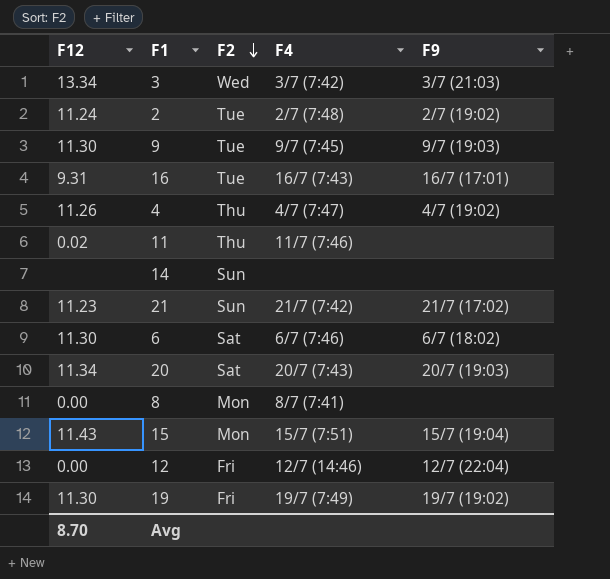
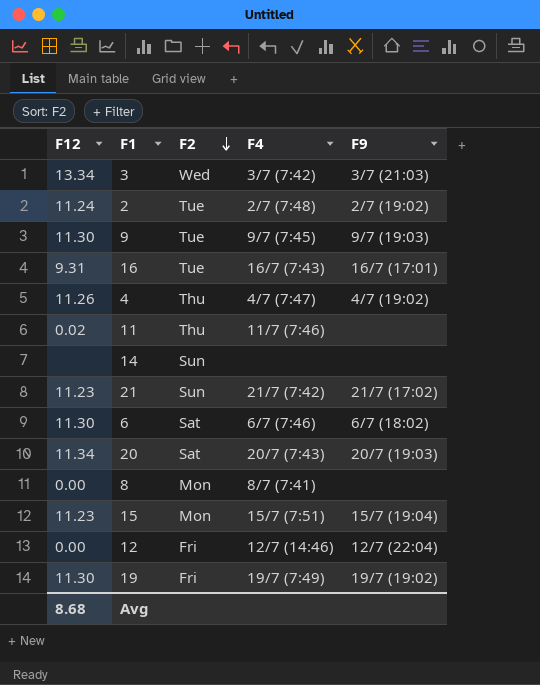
15 | F12: 11.43 -> 11.23
Avg | F12: 8.70 -> 8.68

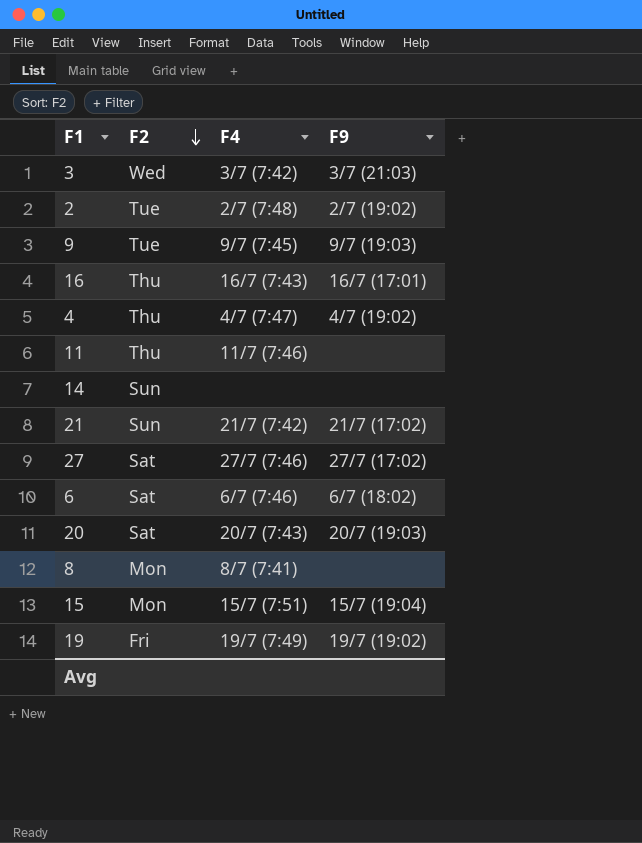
column F12 | position: 1 -> none
row 12: 0.00 | Fri | 12/7 (14:46) | 12/7 (22:04) -> none
16 | F2: Tue -> Thu
row 27: none -> Sat | 27/7 (7:46) | 27/7 (17:02)

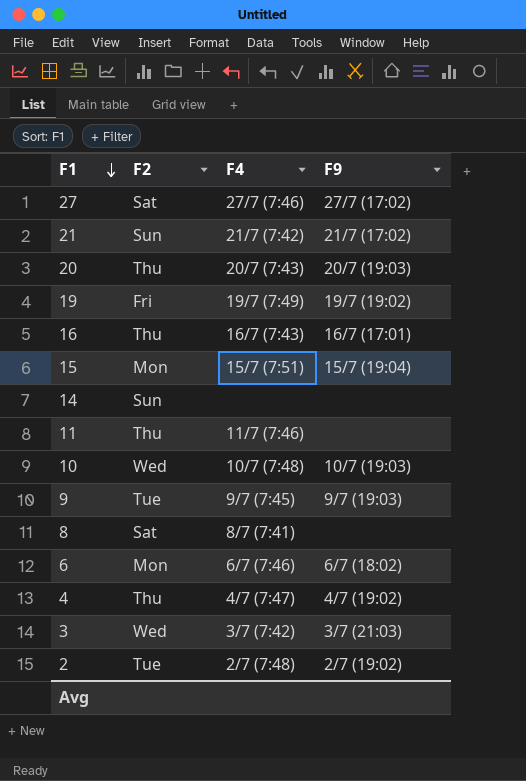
row order: F2 descending -> F1 descending
20 | F2: Sat -> Thu
row 10: none -> Wed | 10/7 (7:48) | 10/7 (19:03)
8 | F2: Mon -> Sat
6 | F2: Sat -> Mon

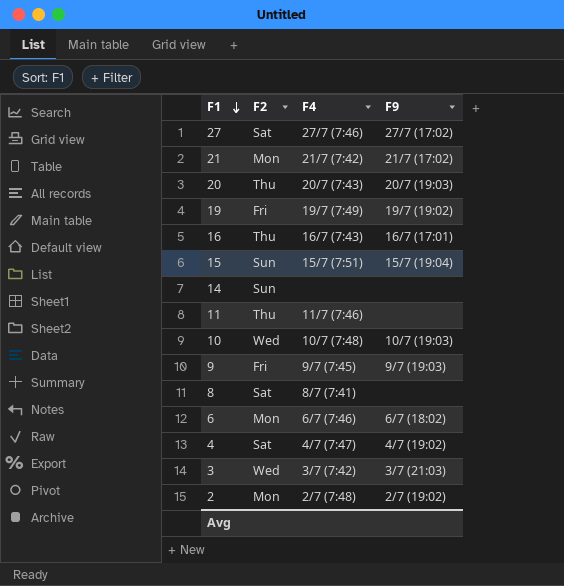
21 | F2: Sun -> Mon
15 | F2: Mon -> Sun
9 | F2: Tue -> Fri
4 | F2: Thu -> Sat
2 | F2: Tue -> Mon

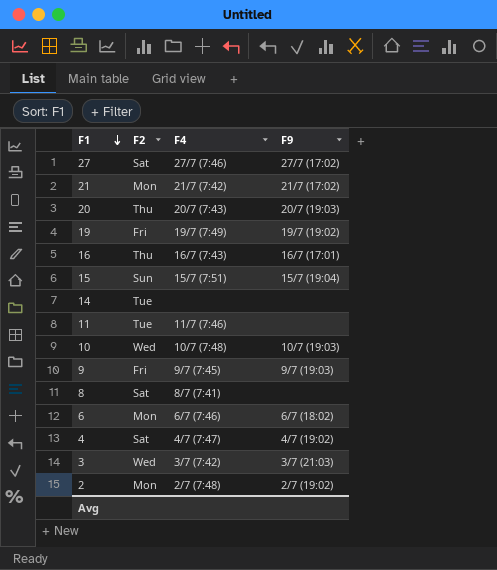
14 | F2: Sun -> Tue
11 | F2: Thu -> Tue

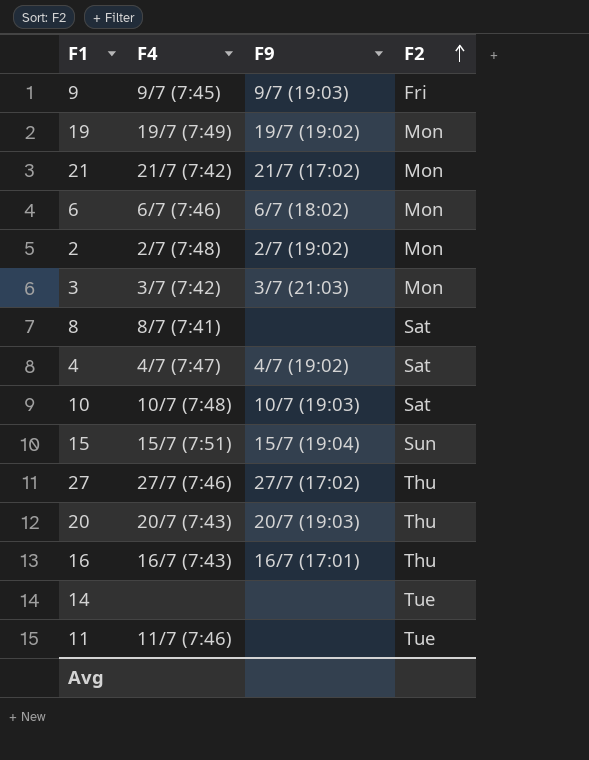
row order: F1 descending -> F2 ascending
column F2 | position: 2 -> 4
19 | F2: Fri -> Mon
3 | F2: Wed -> Mon
10 | F2: Wed -> Sat
27 | F2: Sat -> Thu

